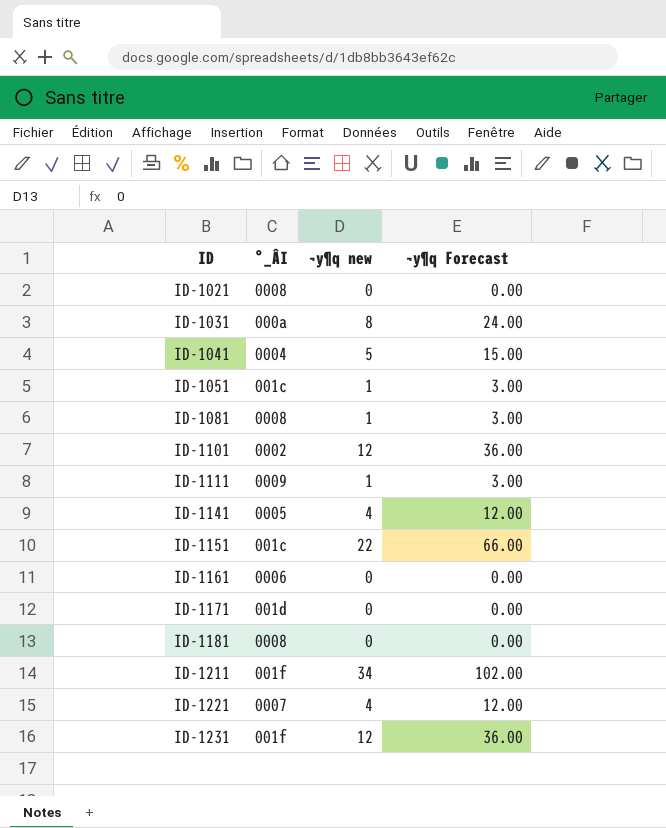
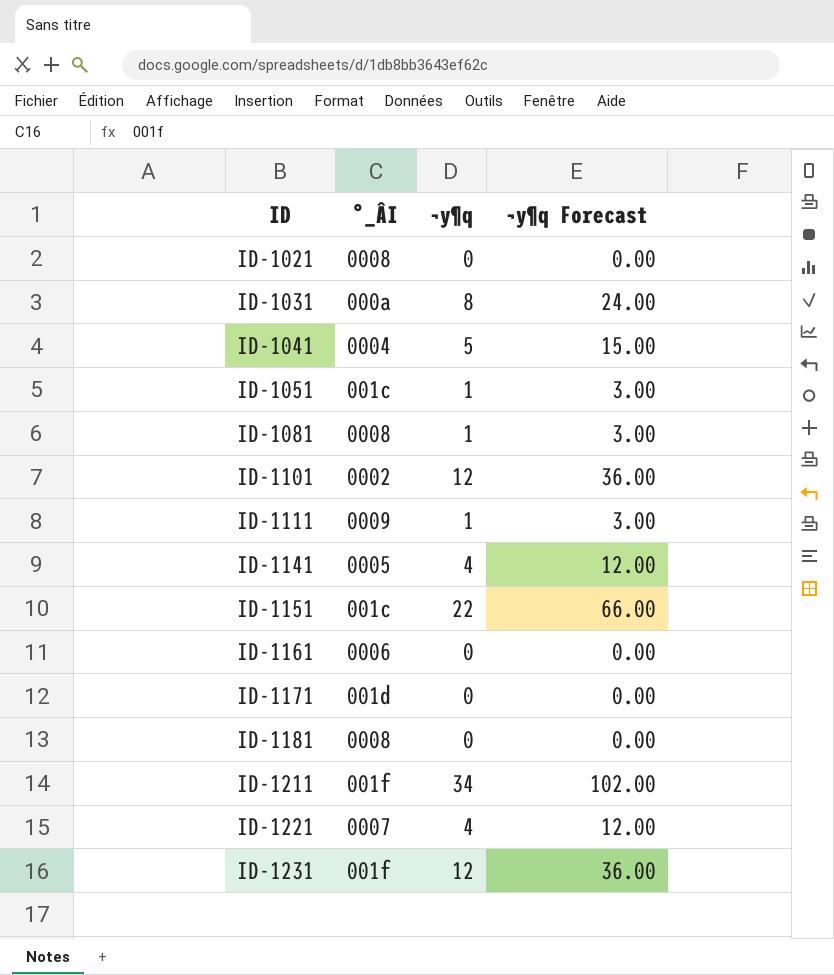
column name: ¬y¶q new -> ¬y¶q

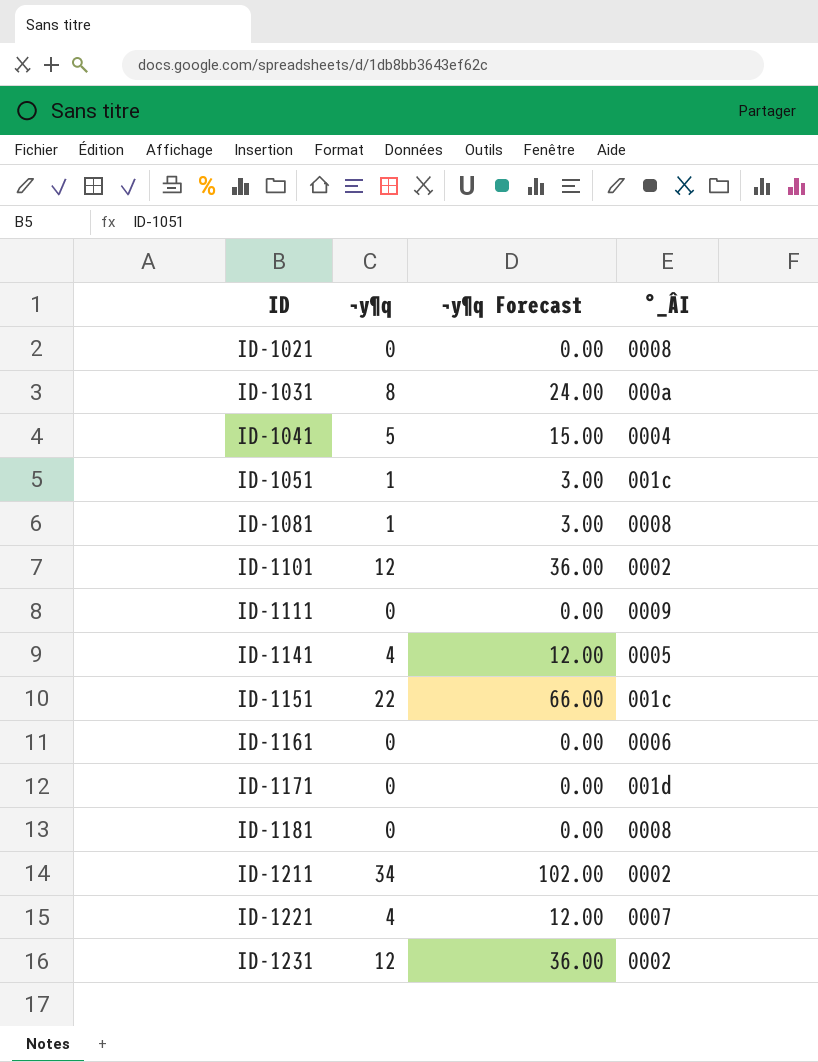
column °_ÂI | position: 2 -> 4
ID-1111 | ¬y¶q: 1 -> 0
ID-1111 | ¬y¶q Forecast: 3.00 -> 0.00
ID-1211 | °_ÂI: 001f -> 0002
ID-1231 | °_ÂI: 001f -> 0002

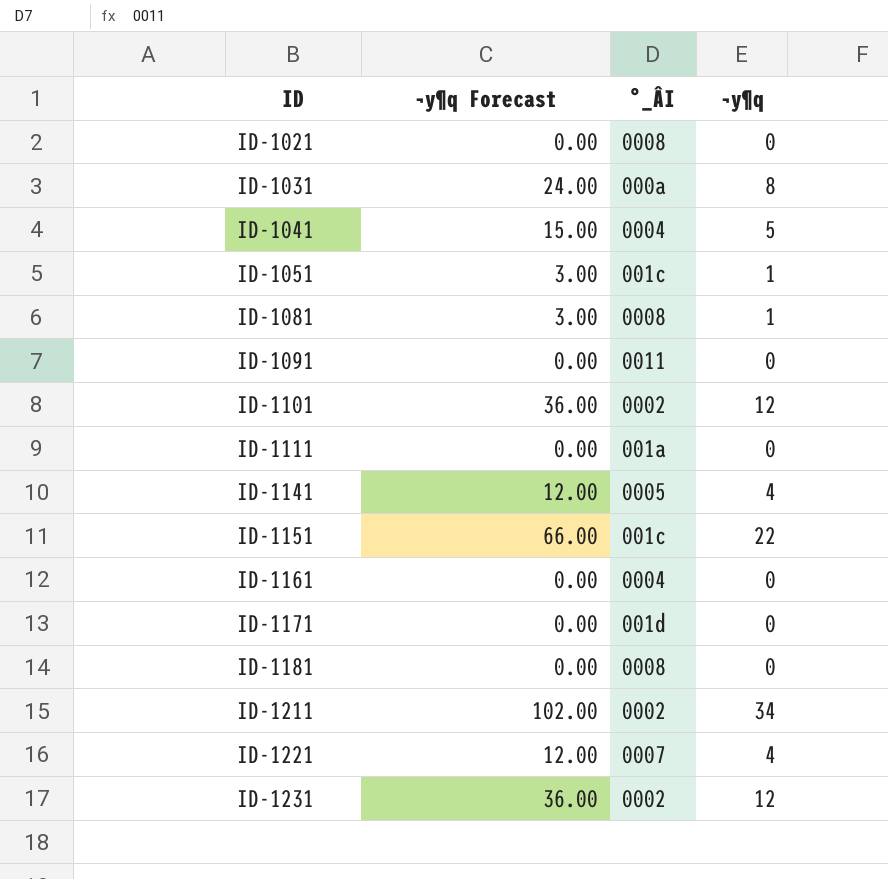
column ¬y¶q | position: 2 -> 4
row ID-1091: none -> 0.00 | 0011 | 0
ID-1111 | °_ÂI: 0009 -> 001a
ID-1161 | °_ÂI: 0006 -> 0004

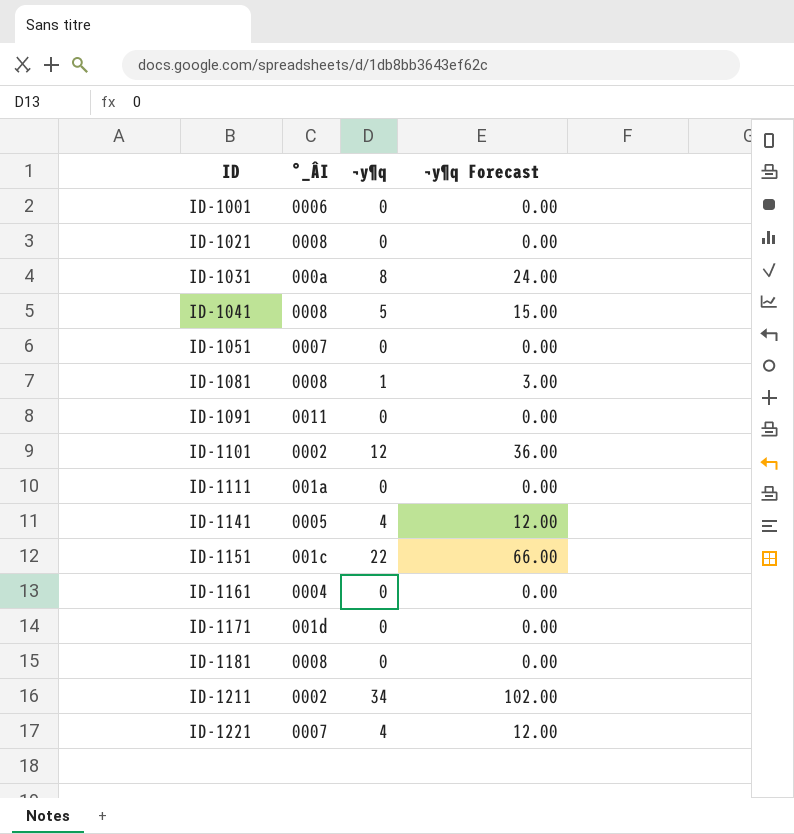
column ¬y¶q Forecast | position: 2 -> 4
row ID-1231: 36.00 | 0002 | 12 -> none
row ID-1001: none -> 0006 | 0 | 0.00
ID-1041 | °_ÂI: 0004 -> 0008
ID-1051 | °_ÂI: 001c -> 0007
ID-1051 | ¬y¶q: 1 -> 0
ID-1051 | ¬y¶q Forecast: 3.00 -> 0.00

